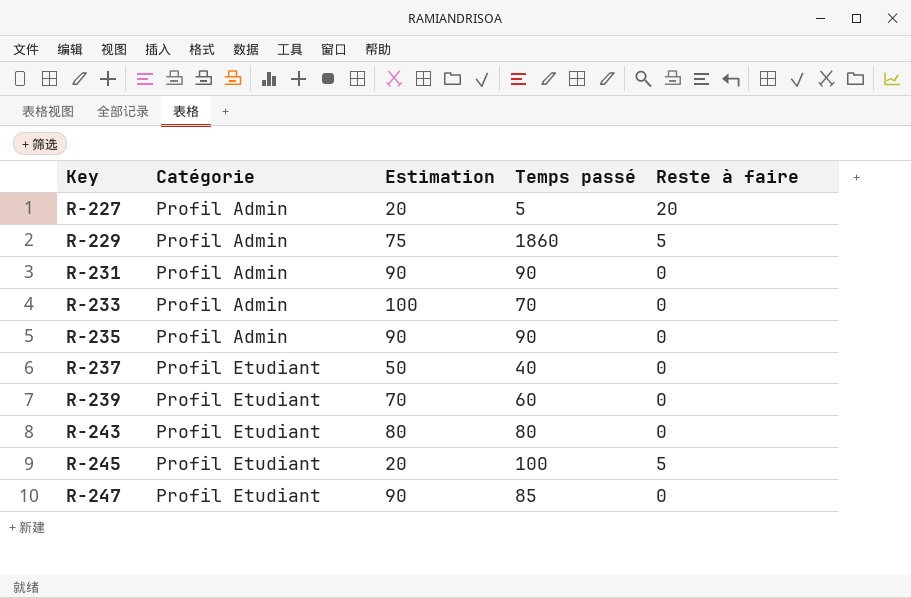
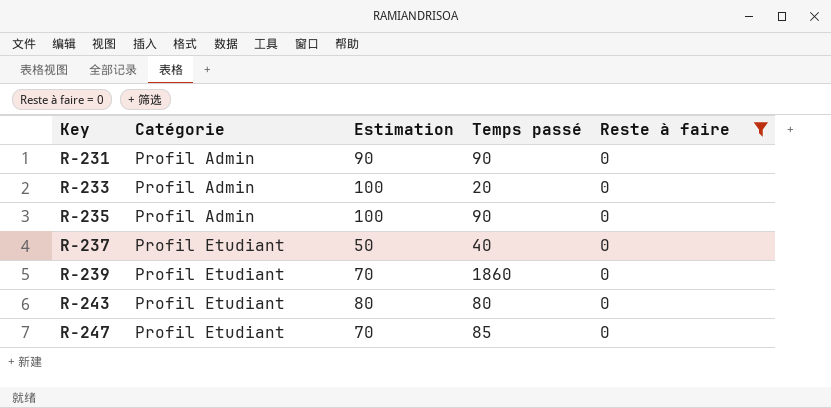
filter: none -> Reste à faire = 0
R-233 | Temps passé: 70 -> 20
R-235 | Estimation: 90 -> 100
R-239 | Temps passé: 60 -> 1860
R-247 | Estimation: 90 -> 70

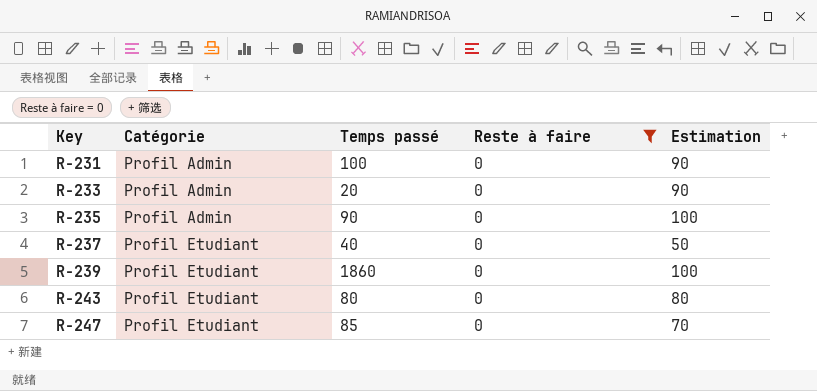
column Estimation | position: 3 -> 5
R-231 | Temps passé: 90 -> 100
R-233 | Estimation: 100 -> 90
R-239 | Estimation: 70 -> 100

